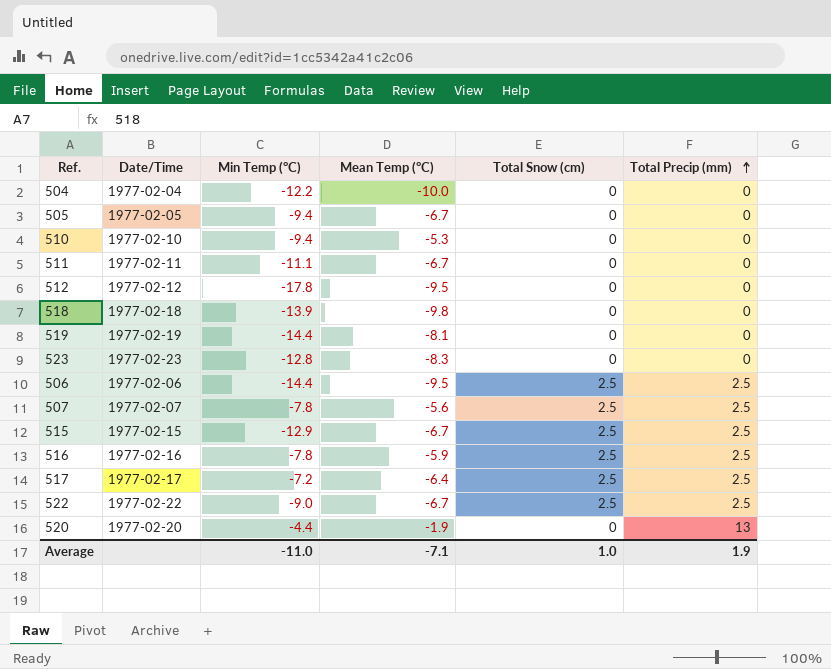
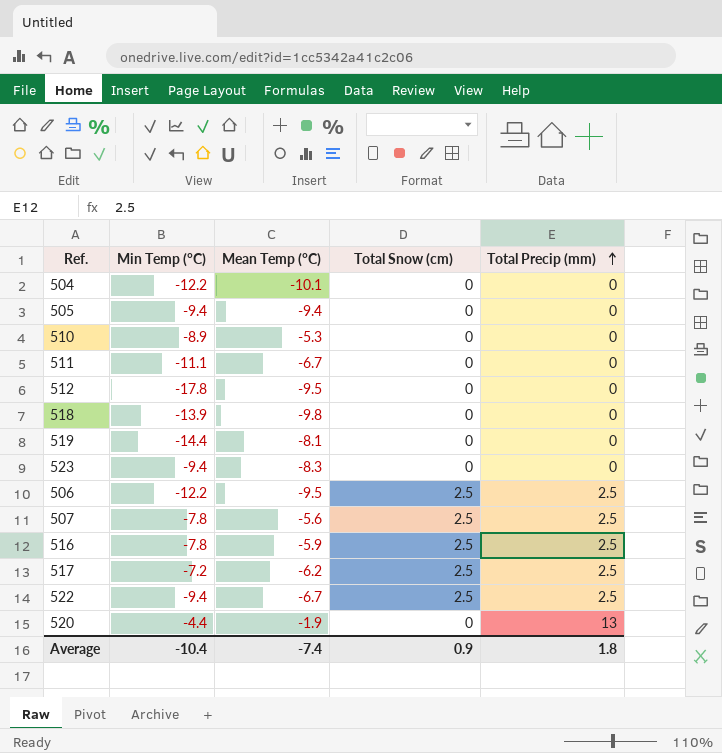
column Date/Time | position: 2 -> none
row 515: 1977-02-15 | -12.9 | -6.7 | 2.5 | 2.5 -> none
504 | Mean Temp (°C): -10.0 -> -10.1
505 | Mean Temp (°C): -6.7 -> -9.4
510 | Min Temp (°C): -9.4 -> -8.9
523 | Min Temp (°C): -12.8 -> -9.4
506 | Min Temp (°C): -14.4 -> -12.2
517 | Mean Temp (°C): -6.4 -> -6.2
522 | Min Temp (°C): -9.0 -> -9.4
Average | Min Temp (°C): -11.0 -> -10.4
Average | Mean Temp (°C): -7.1 -> -7.4
Average | Total Snow (cm): 1.0 -> 0.9
Average | Total Precip (mm): 1.9 -> 1.8

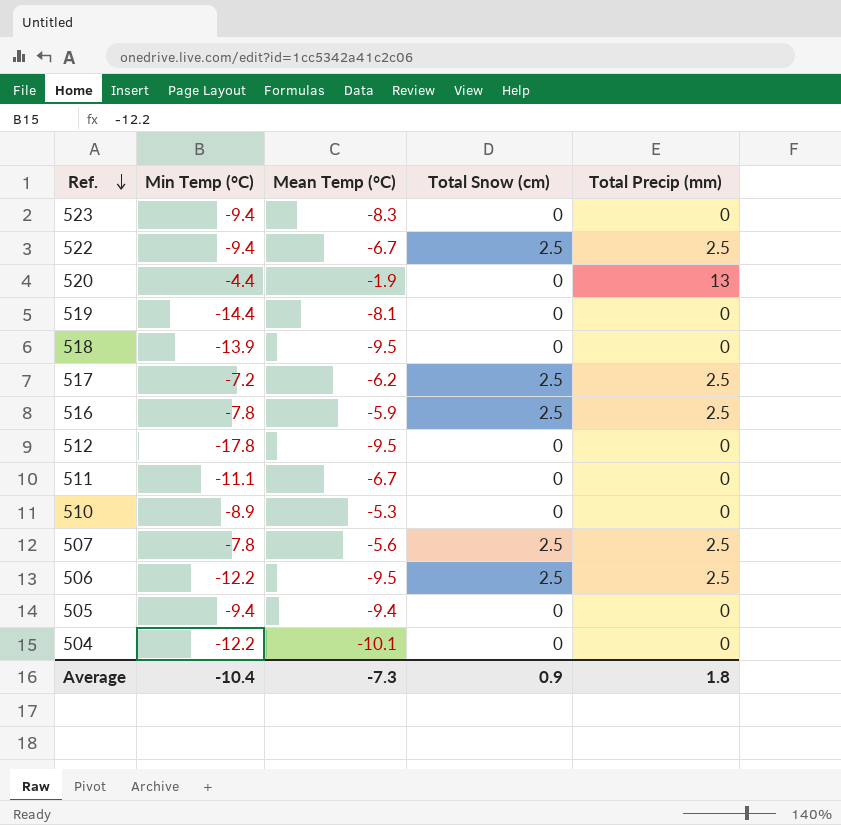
row order: Total Precip (mm) ascending -> Ref. descending
518 | Mean Temp (°C): -9.8 -> -9.5
Average | Mean Temp (°C): -7.4 -> -7.3

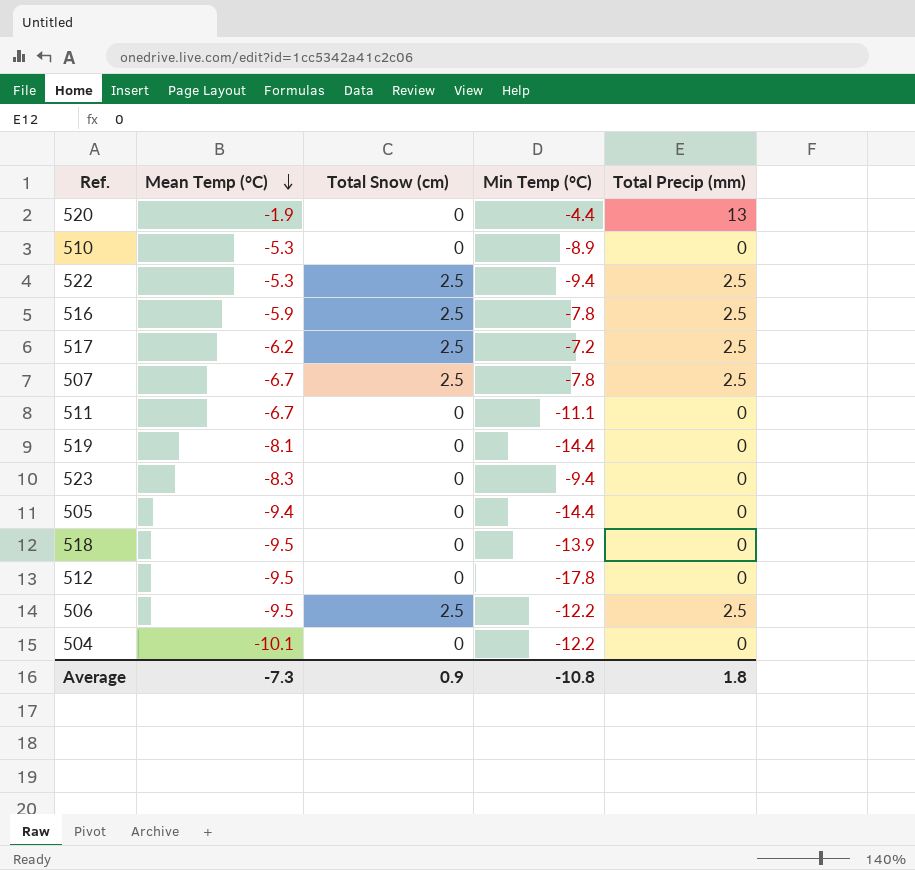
row order: Ref. descending -> Mean Temp (°C) descending
column Min Temp (°C) | position: 2 -> 4
522 | Mean Temp (°C): -6.7 -> -5.3
507 | Mean Temp (°C): -5.6 -> -6.7
505 | Min Temp (°C): -9.4 -> -14.4
Average | Min Temp (°C): -10.4 -> -10.8

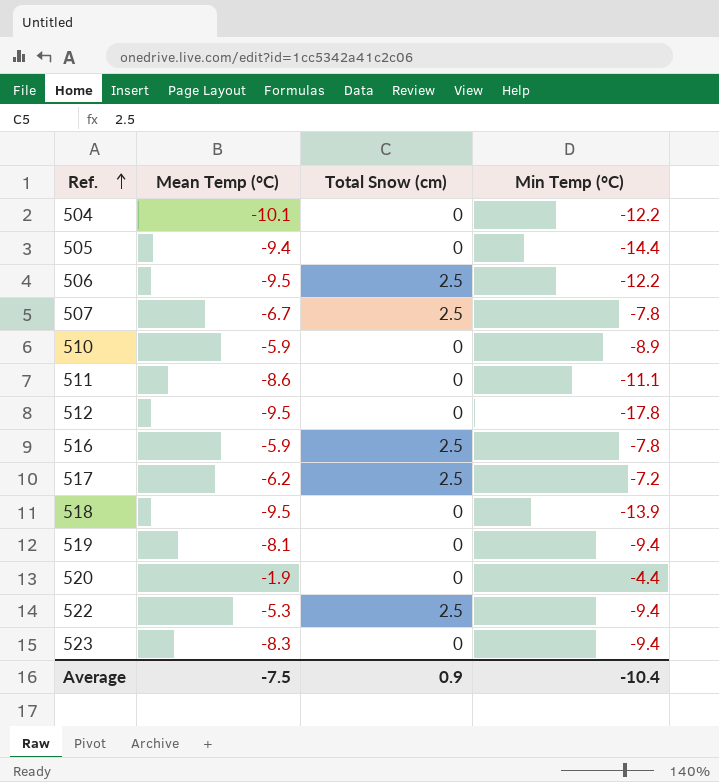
row order: Mean Temp (°C) descending -> Ref. ascending
column Total Precip (mm) | position: 5 -> none
510 | Mean Temp (°C): -5.3 -> -5.9
511 | Mean Temp (°C): -6.7 -> -8.6
519 | Min Temp (°C): -14.4 -> -9.4
Average | Mean Temp (°C): -7.3 -> -7.5
Average | Min Temp (°C): -10.8 -> -10.4

